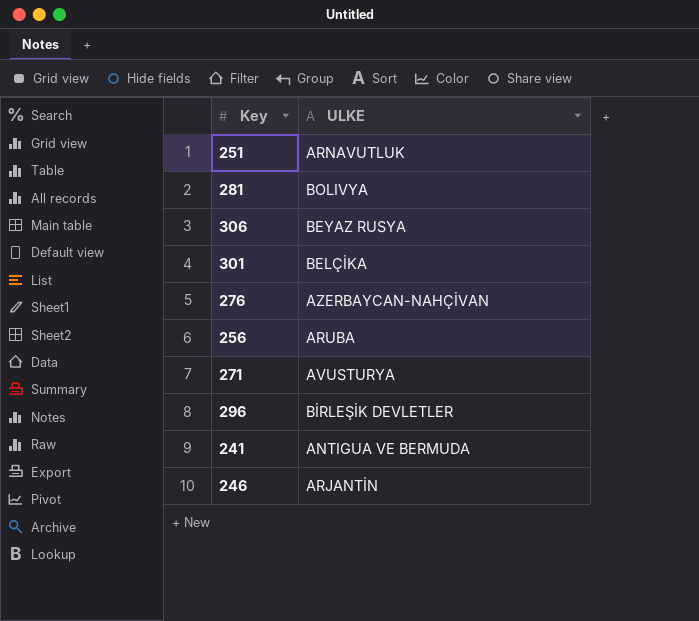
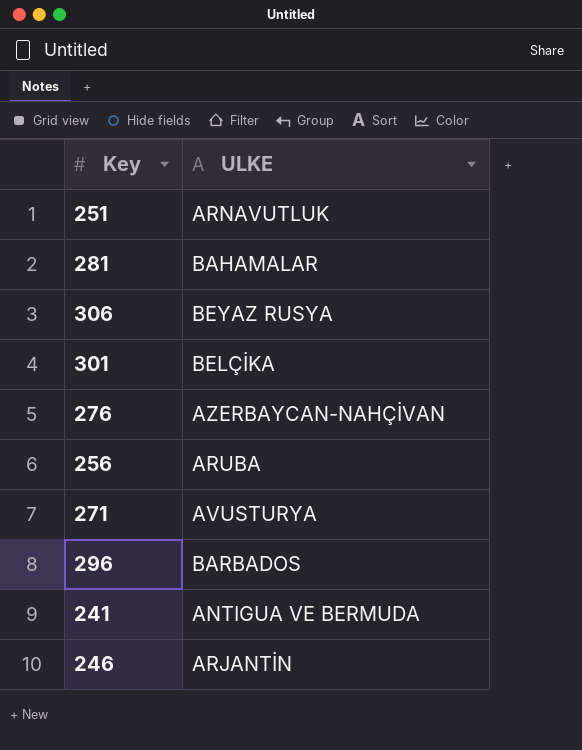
281 | ULKE: BOLIVYA -> BAHAMALAR
296 | ULKE: BİRLEŞİK DEVLETLER -> BARBADOS

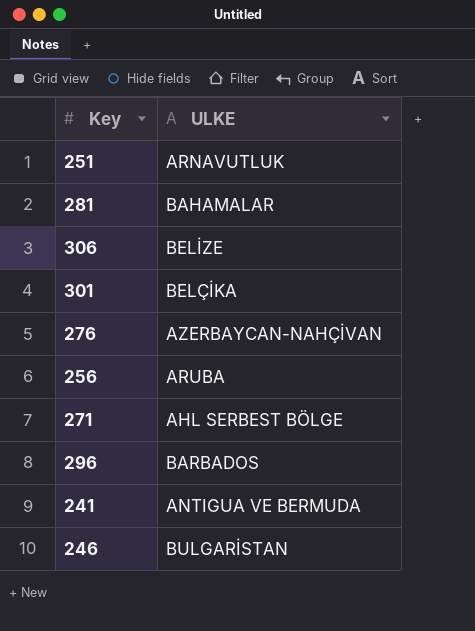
306 | ULKE: BEYAZ RUSYA -> BELİZE
271 | ULKE: AVUSTURYA -> AHL SERBEST BÖLGE
246 | ULKE: ARJANTİN -> BULGARİSTAN

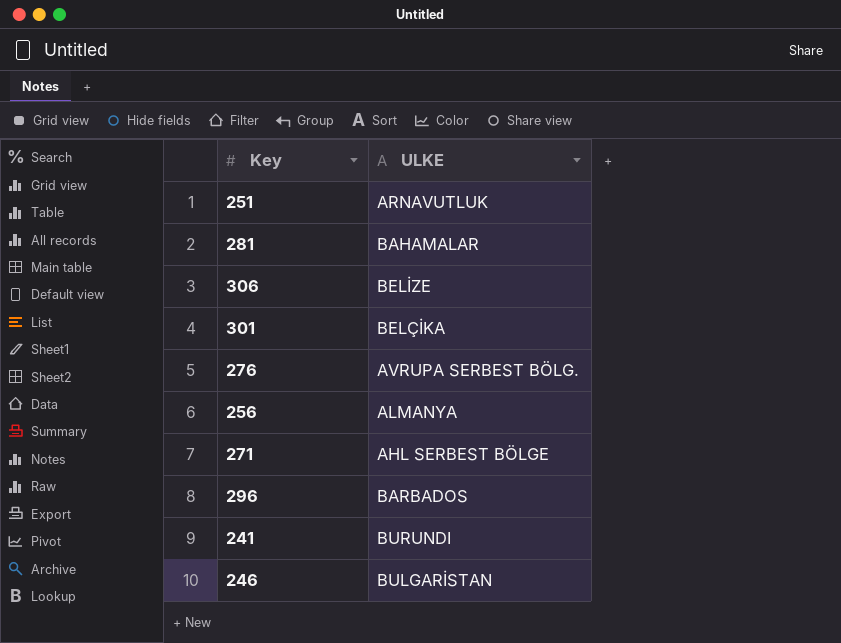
276 | ULKE: AZERBAYCAN-NAHÇİVAN -> AVRUPA SERBEST BÖLG.
256 | ULKE: ARUBA -> ALMANYA
241 | ULKE: ANTIGUA VE BERMUDA -> BURUNDI

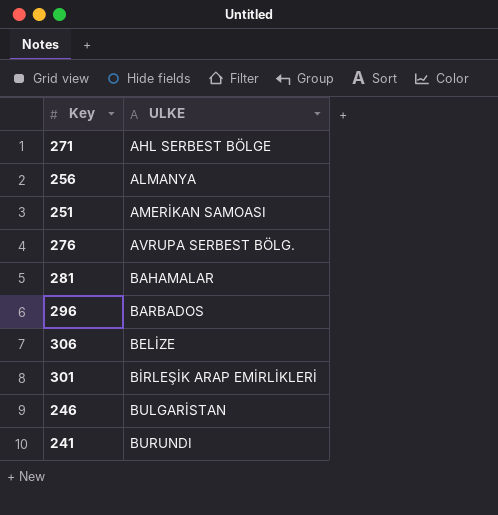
row order: none -> ULKE ascending
251 | ULKE: ARNAVUTLUK -> AMERİKAN SAMOASI
301 | ULKE: BELÇİKA -> BİRLEŞİK ARAP EMİRLİKLERİ

